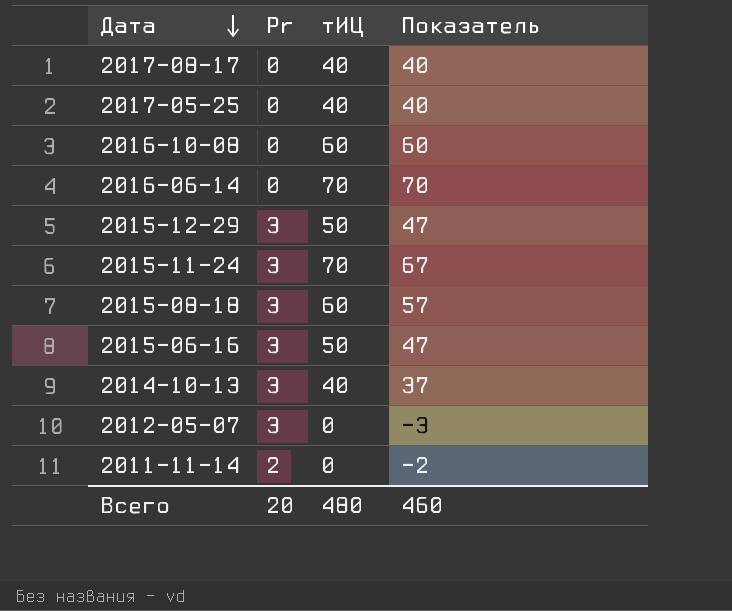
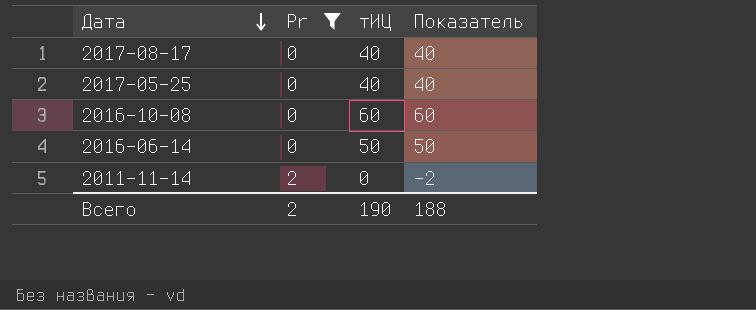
filter: none -> Pr != 3
2016-06-14 | тИЦ: 70 -> 50
2016-06-14 | Показатель: 70 -> 50
Всего | Pr: 20 -> 2
Всего | тИЦ: 480 -> 190
Всего | Показатель: 460 -> 188

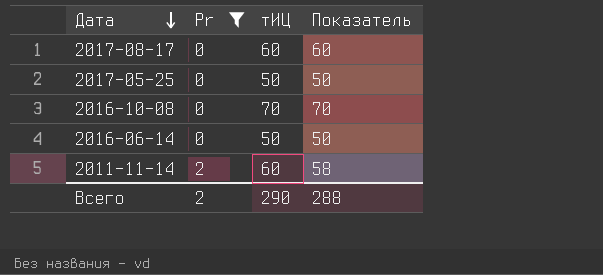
2017-08-17 | тИЦ: 40 -> 60
2017-08-17 | Показатель: 40 -> 60
2017-05-25 | тИЦ: 40 -> 50
2017-05-25 | Показатель: 40 -> 50
2016-10-08 | тИЦ: 60 -> 70
2016-10-08 | Показатель: 60 -> 70
2011-11-14 | тИЦ: 0 -> 60
2011-11-14 | Показатель: -2 -> 58
Всего | тИЦ: 190 -> 290
Всего | Показатель: 188 -> 288

